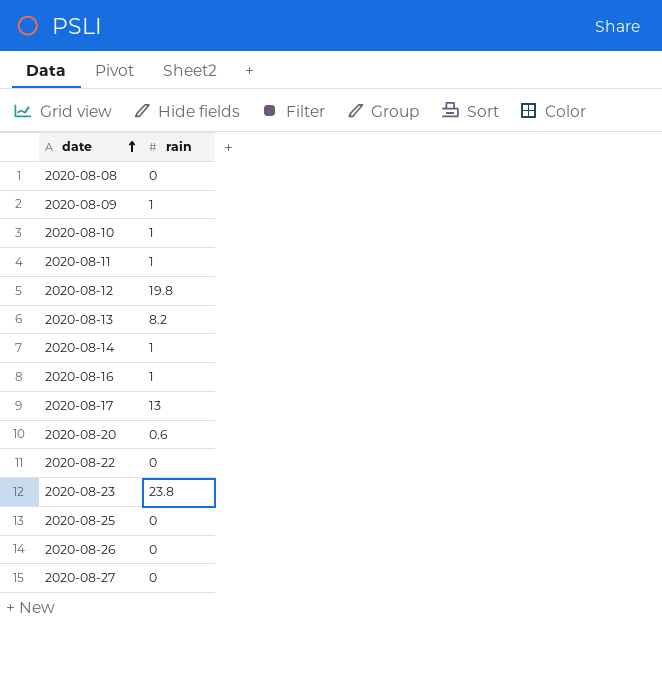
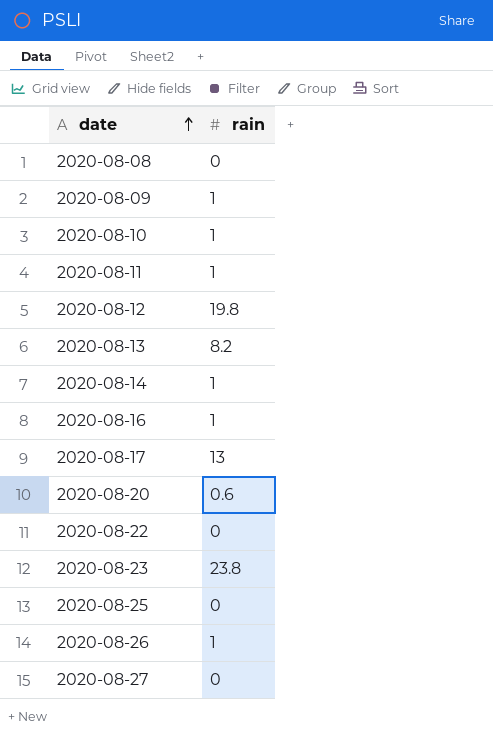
2020-08-26 | rain: 0 -> 1

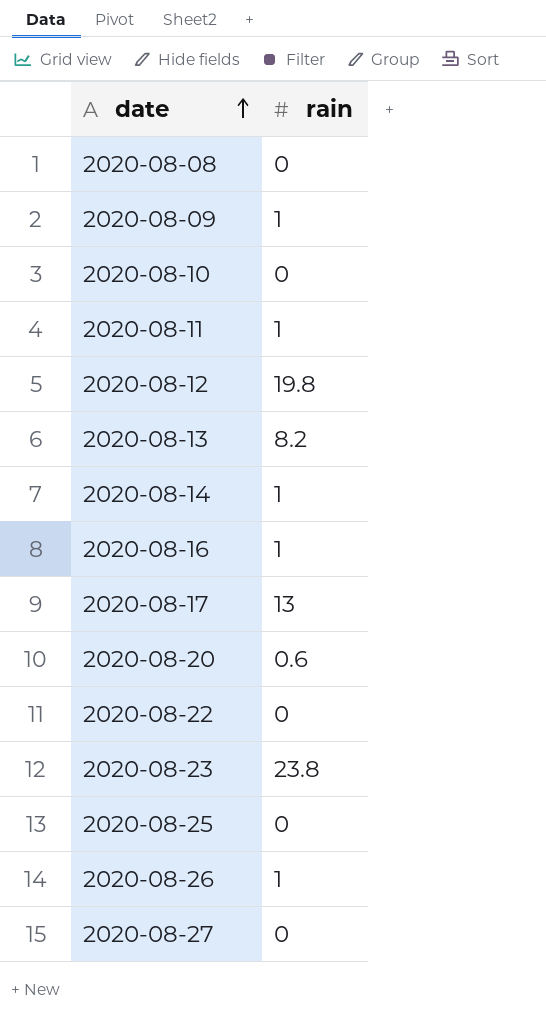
2020-08-10 | rain: 1 -> 0

